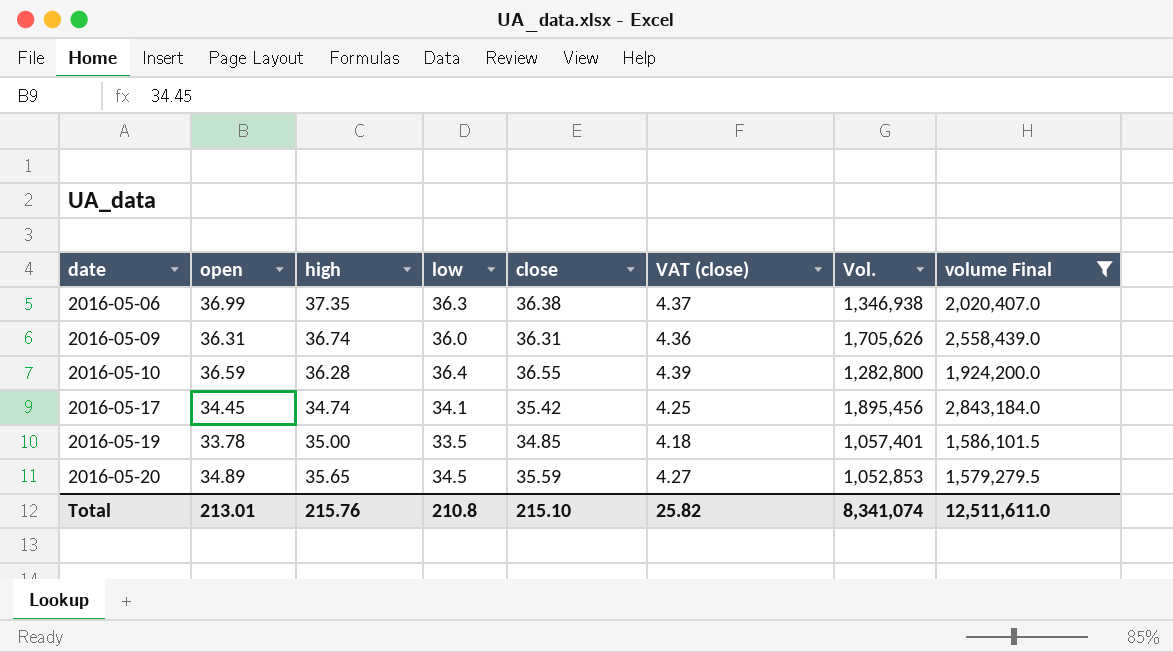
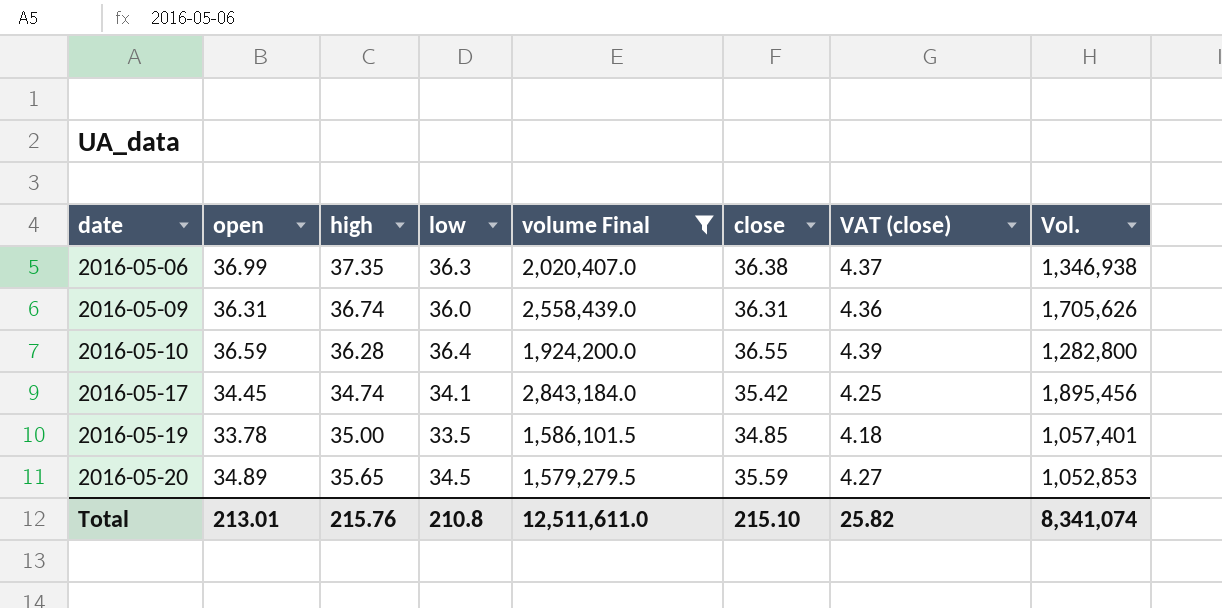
column volume Final | position: 8 -> 5

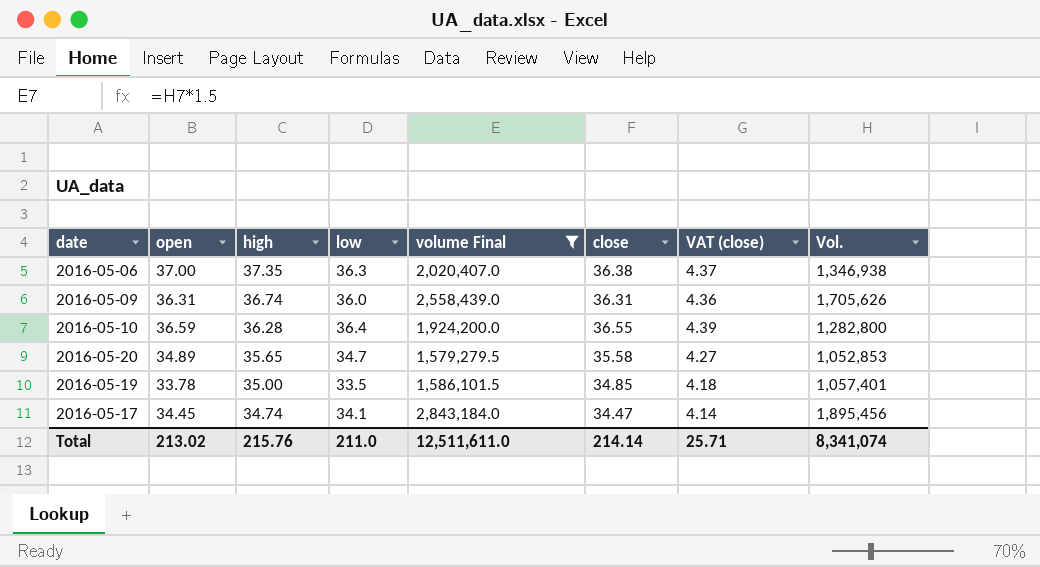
row order: date ascending -> high descending
2016-05-06 | open: 36.99 -> 37.00
2016-05-20 | low: 34.5 -> 34.7
2016-05-20 | close: 35.59 -> 35.58
2016-05-17 | close: 35.42 -> 34.47
2016-05-17 | VAT (close): 4.25 -> 4.14
Total | open: 213.01 -> 213.02
Total | low: 210.8 -> 211.0
Total | close: 215.10 -> 214.14
Total | VAT (close): 25.82 -> 25.71

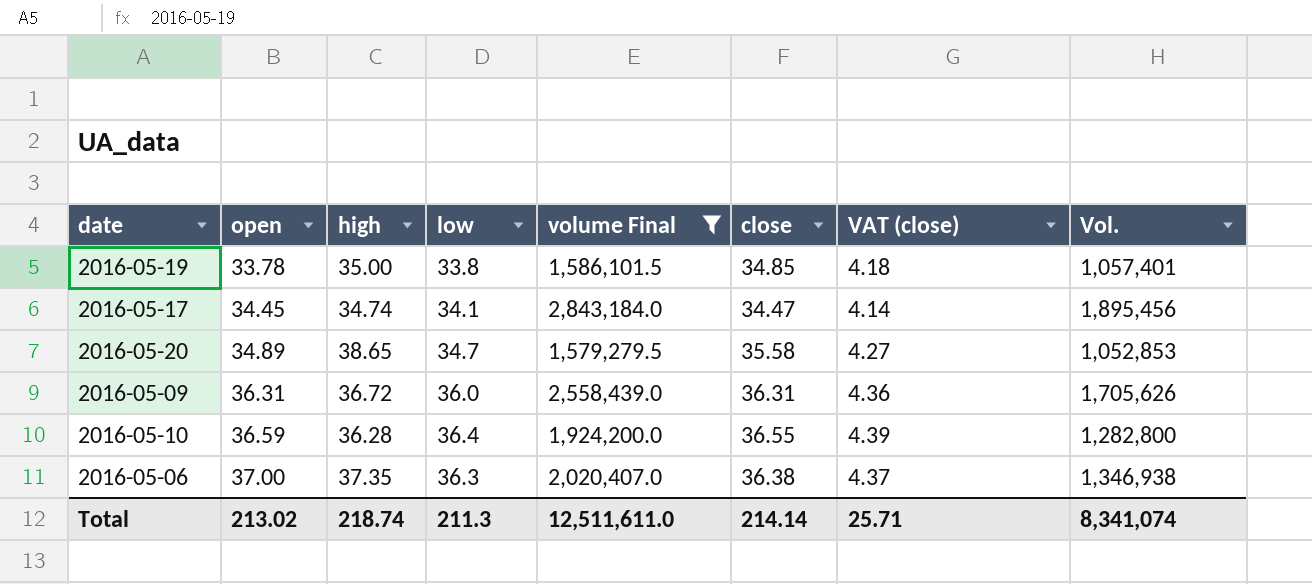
row order: high descending -> open ascending
2016-05-19 | low: 33.5 -> 33.8
2016-05-20 | high: 35.65 -> 38.65
2016-05-09 | high: 36.74 -> 36.72
Total | high: 215.76 -> 218.74
Total | low: 211.0 -> 211.3

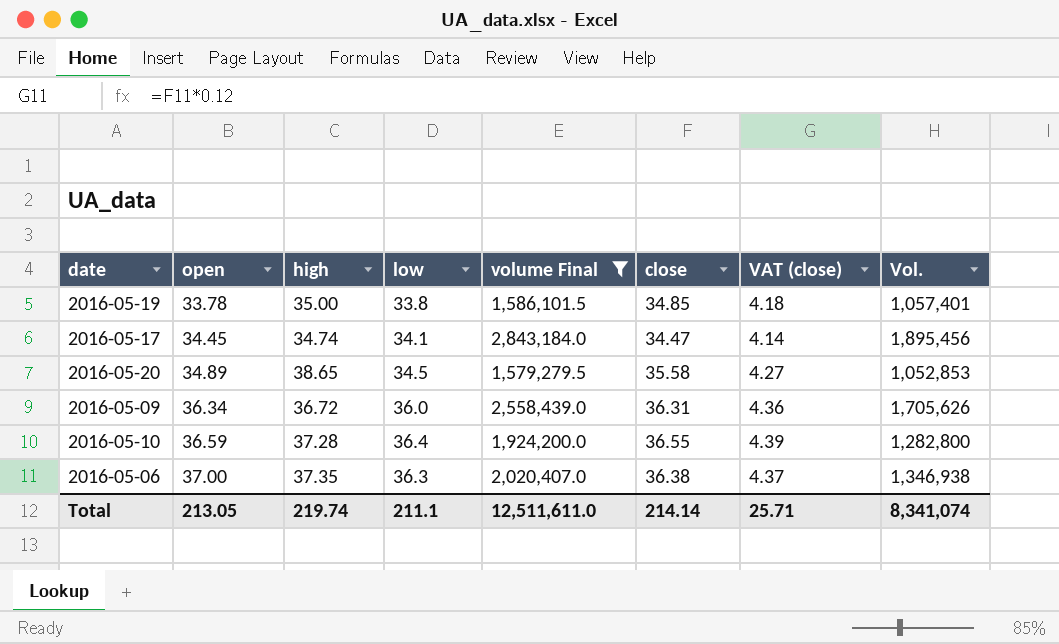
2016-05-20 | low: 34.7 -> 34.5
2016-05-09 | open: 36.31 -> 36.34
2016-05-10 | high: 36.28 -> 37.28
Total | open: 213.02 -> 213.05
Total | high: 218.74 -> 219.74
Total | low: 211.3 -> 211.1

